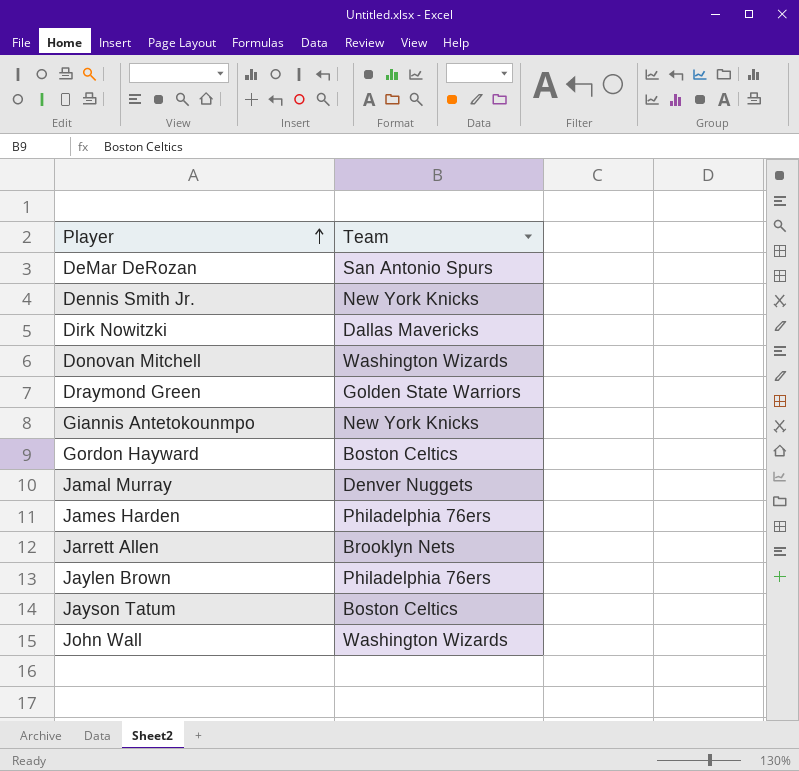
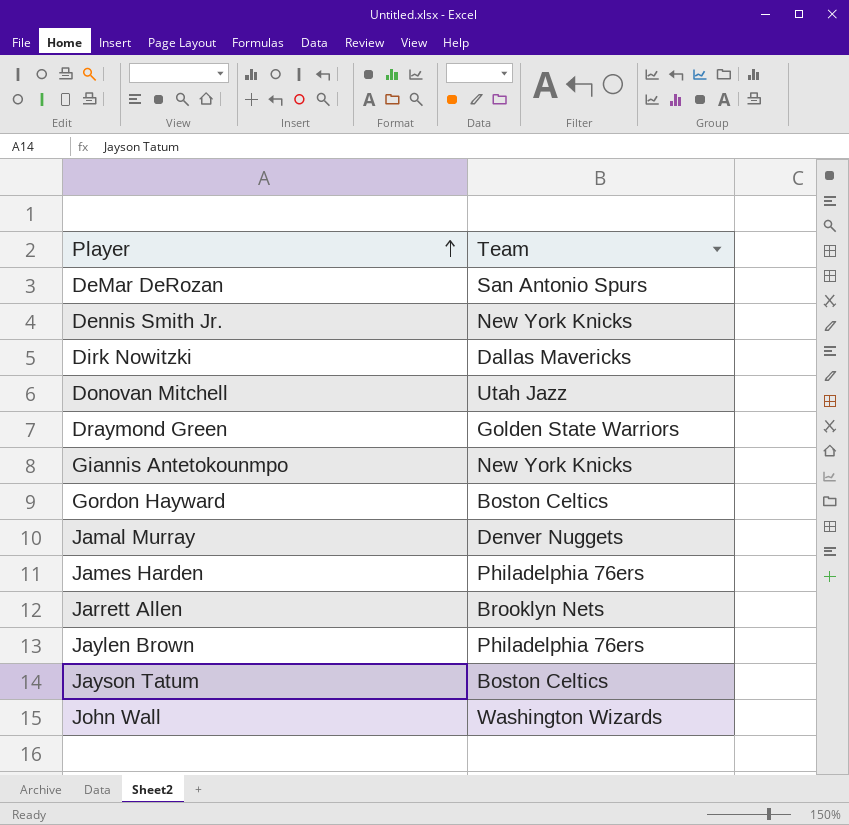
Donovan Mitchell | Team: Washington Wizards -> Utah Jazz

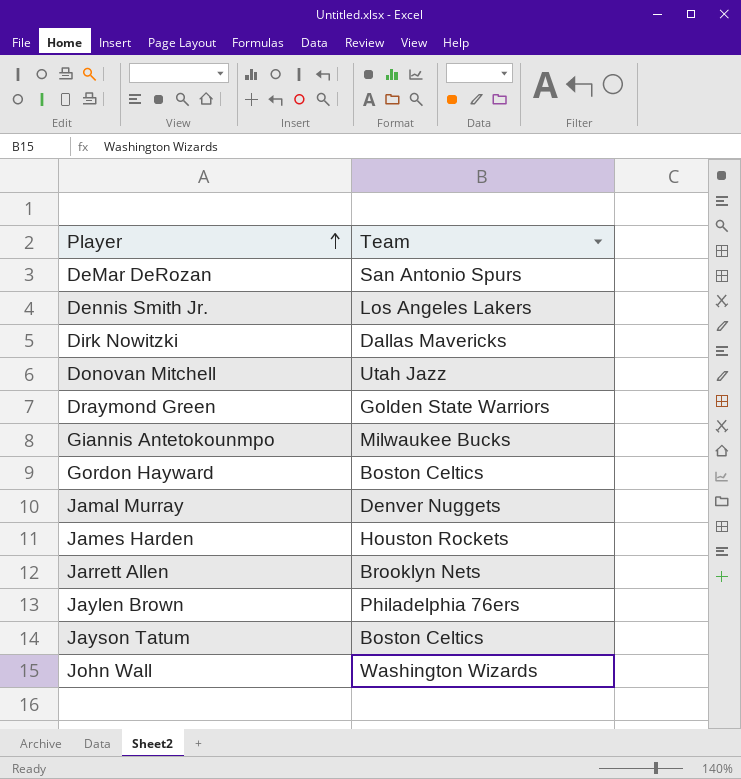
Dennis Smith Jr. | Team: New York Knicks -> Los Angeles Lakers
Giannis Antetokounmpo | Team: New York Knicks -> Milwaukee Bucks
James Harden | Team: Philadelphia 76ers -> Houston Rockets

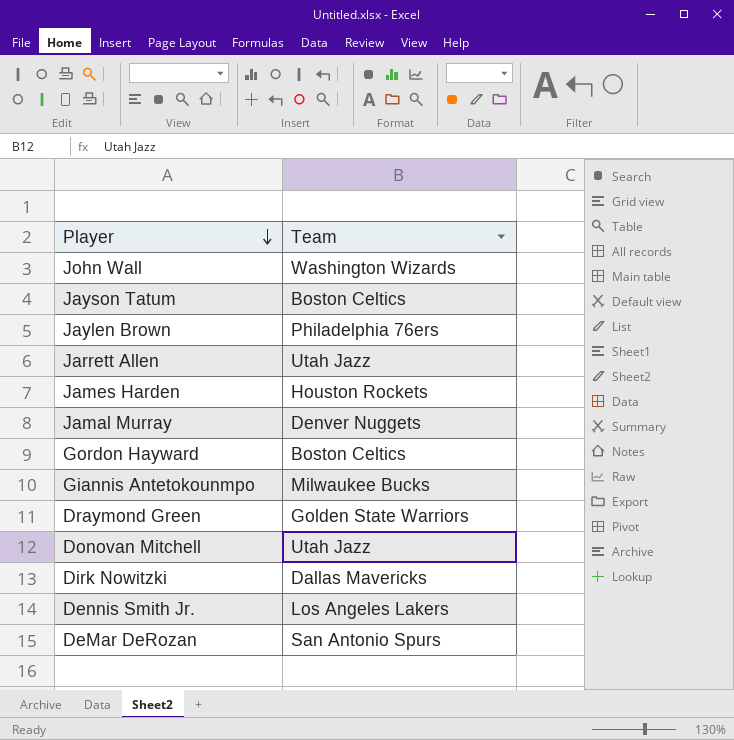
row order: Player ascending -> Player descending
Jarrett Allen | Team: Brooklyn Nets -> Utah Jazz

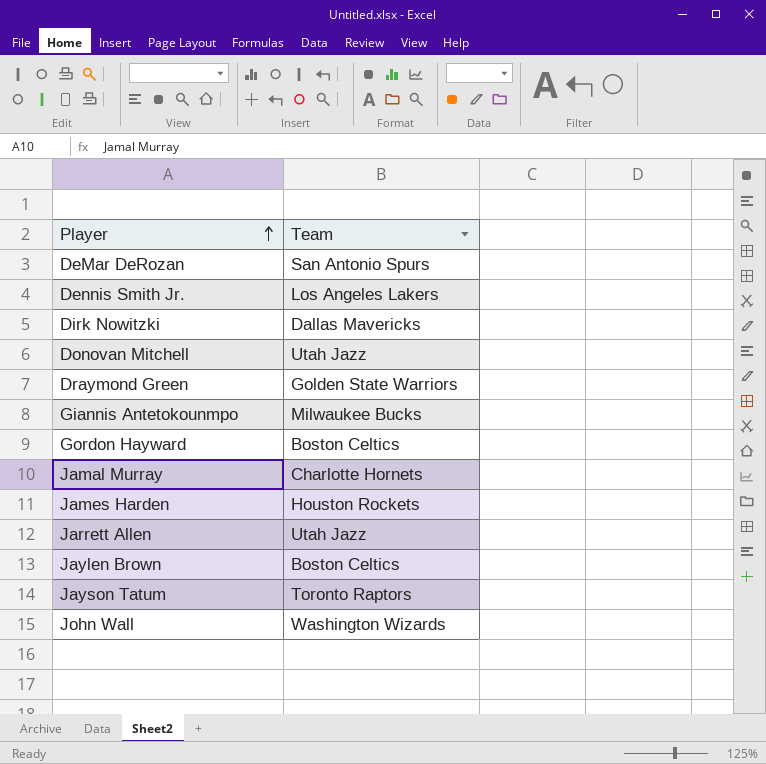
row order: Player descending -> Player ascending
Jamal Murray | Team: Denver Nuggets -> Charlotte Hornets
Jaylen Brown | Team: Philadelphia 76ers -> Boston Celtics
Jayson Tatum | Team: Boston Celtics -> Toronto Raptors

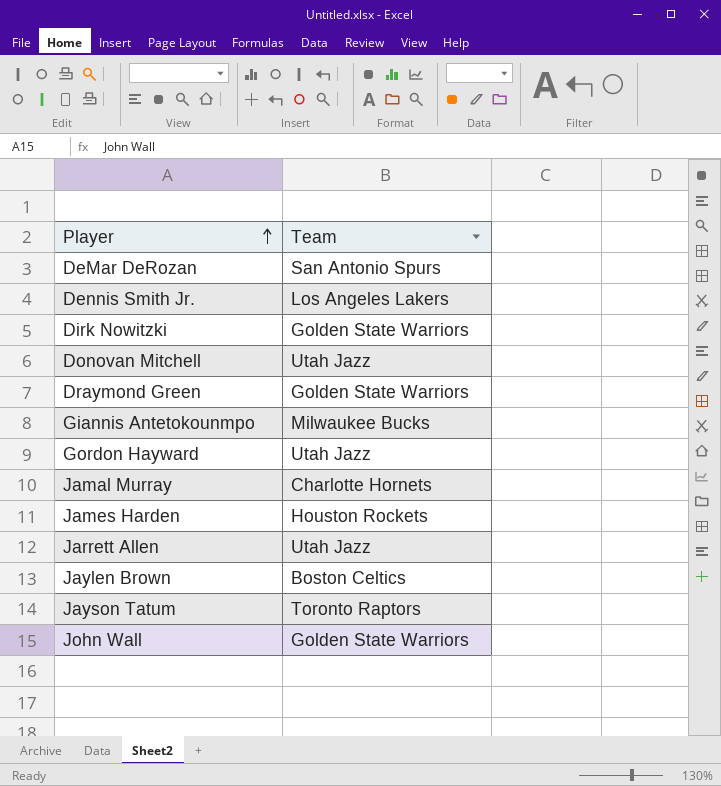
Dirk Nowitzki | Team: Dallas Mavericks -> Golden State Warriors
Gordon Hayward | Team: Boston Celtics -> Utah Jazz
John Wall | Team: Washington Wizards -> Golden State Warriors

